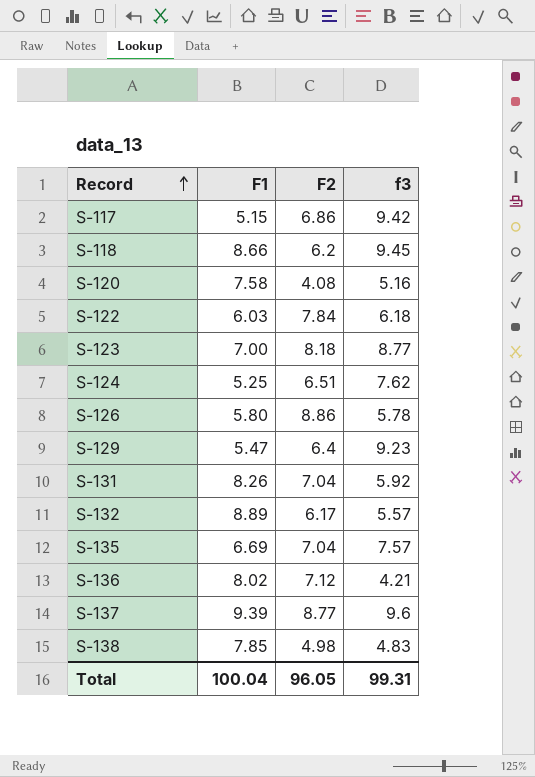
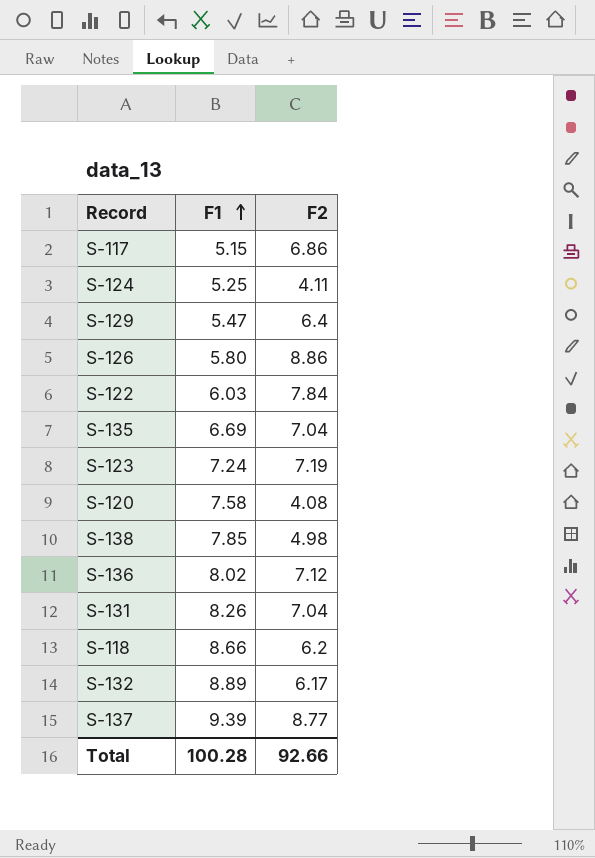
row order: Record ascending -> F1 ascending
column f3 | position: 4 -> none
S-124 | F2: 6.51 -> 4.11
S-123 | F1: 7.00 -> 7.24
S-123 | F2: 8.18 -> 7.19
Total | F1: 100.04 -> 100.28
Total | F2: 96.05 -> 92.66

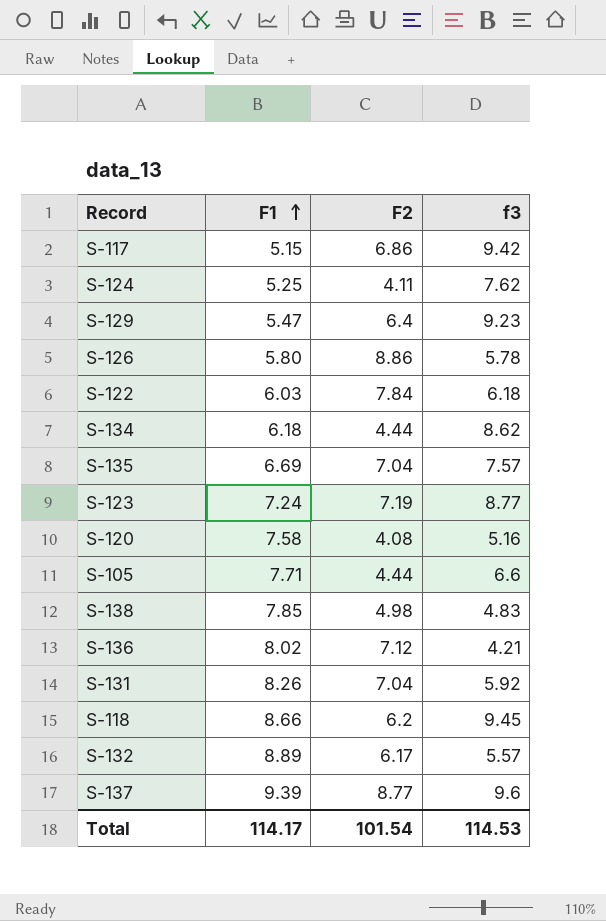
column f3 | position: none -> 4
row S-134: none -> 6.18 | 4.44 | 8.62
row S-105: none -> 7.71 | 4.44 | 6.6
Total | F1: 100.28 -> 114.17
Total | F2: 92.66 -> 101.54

